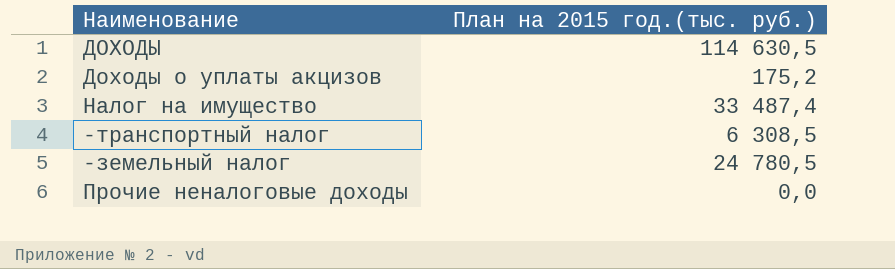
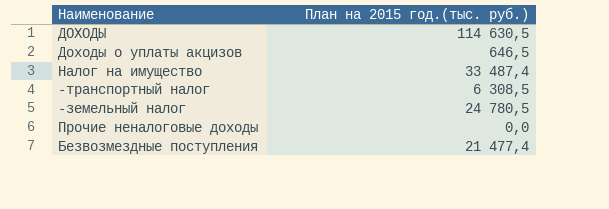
Доходы о уплаты акцизов | План на 2015 год.(тыс. руб.): 175,2 -> 646,5
row Безвозмездные поступления: none -> 21 477,4

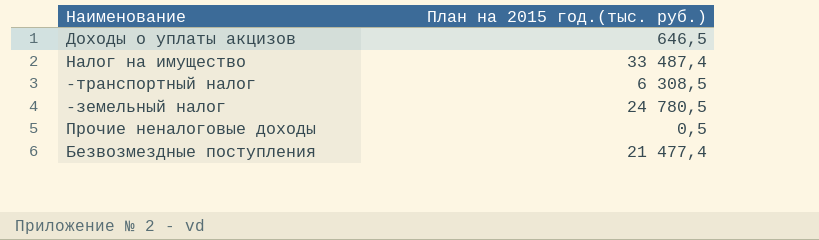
row ДОХОДЫ: 114 630,5 -> none
Прочие неналоговые доходы | План на 2015 год.(тыс. руб.): 0,0 -> 0,5

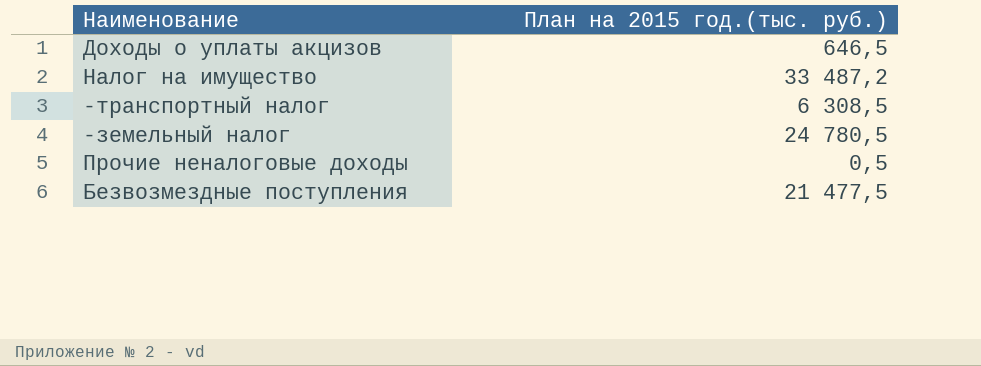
Налог на имущество | План на 2015 год.(тыс. руб.): 33 487,4 -> 33 487,2
Безвозмездные поступления | План на 2015 год.(тыс. руб.): 21 477,4 -> 21 477,5

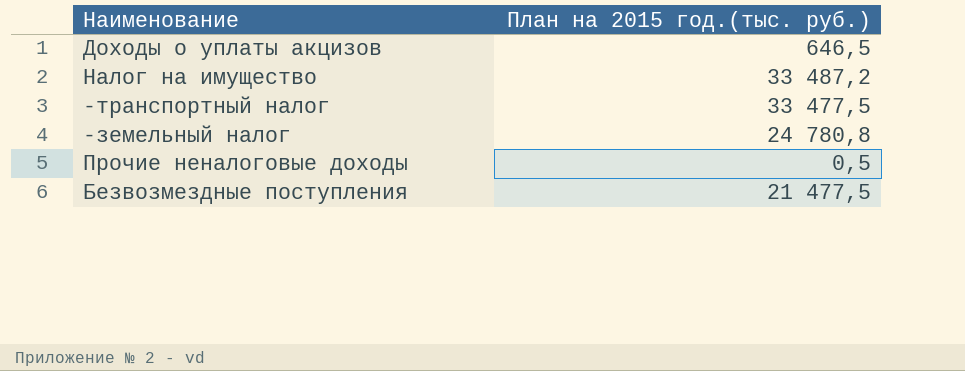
-транспортный налог | План на 2015 год.(тыс. руб.): 6 308,5 -> 33 477,5
-земельный налог | План на 2015 год.(тыс. руб.): 24 780,5 -> 24 780,8

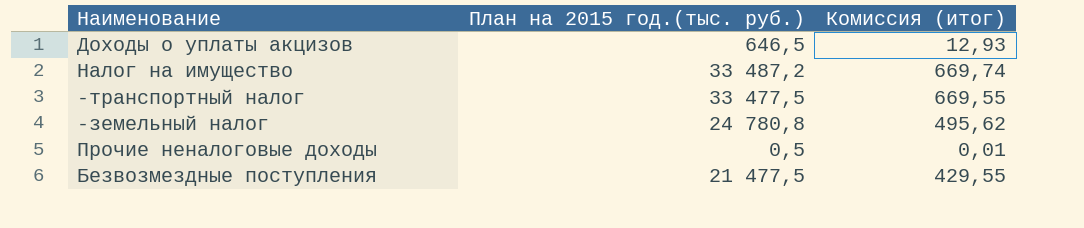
column Комиссия (итог) | formula: none -> [План на 2015 год.(тыс. руб.)] * 0,02

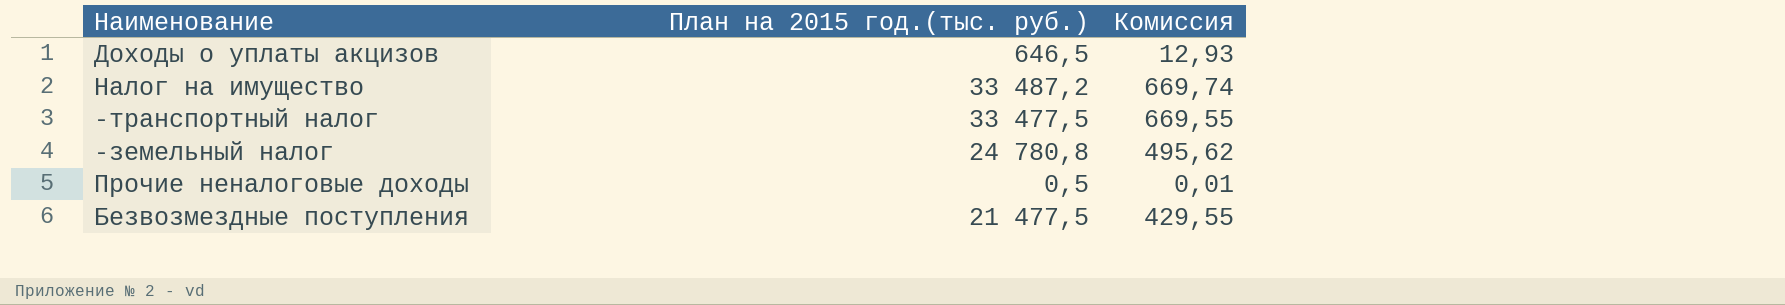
column name: Комиссия (итог) -> Комиссия

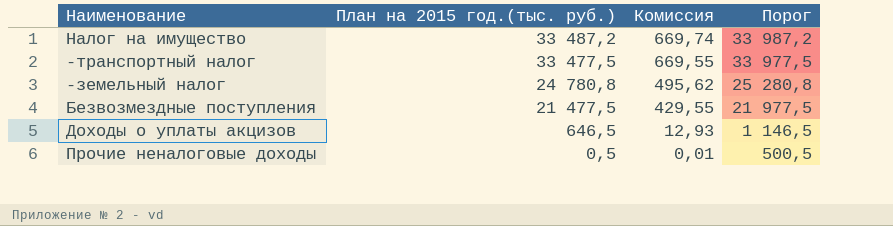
row order: none -> План на 2015 год.(тыс. руб.) descending
column Порог | formula: none -> [План на 2015 год.(тыс. руб.)] + 500

